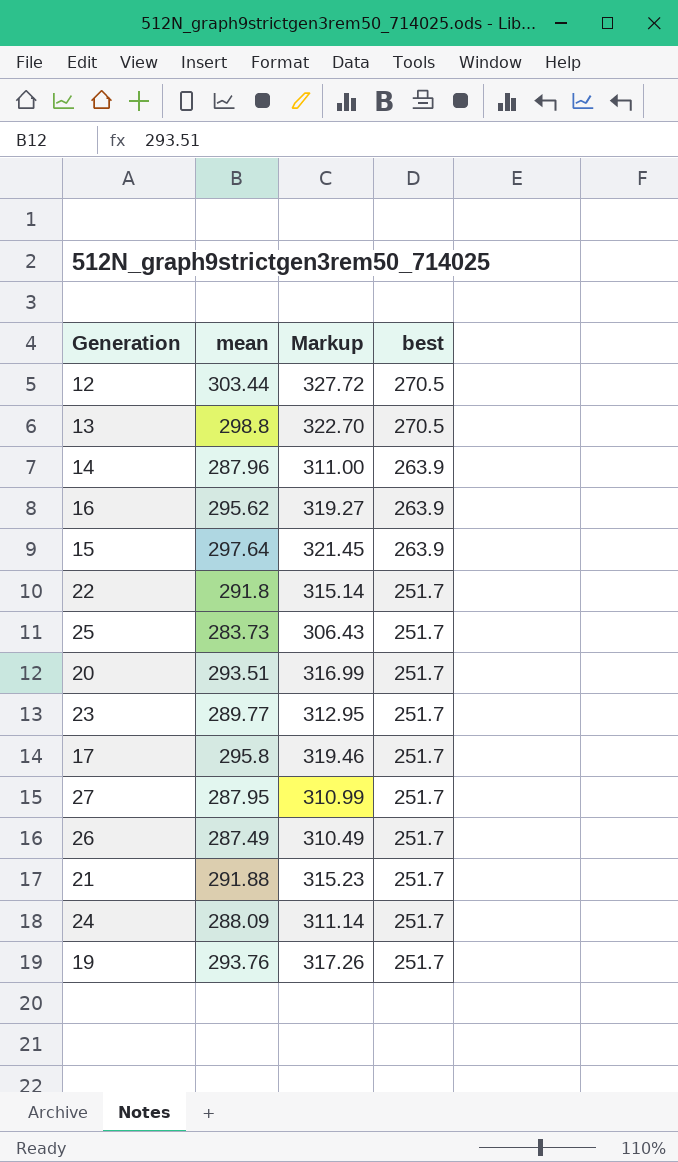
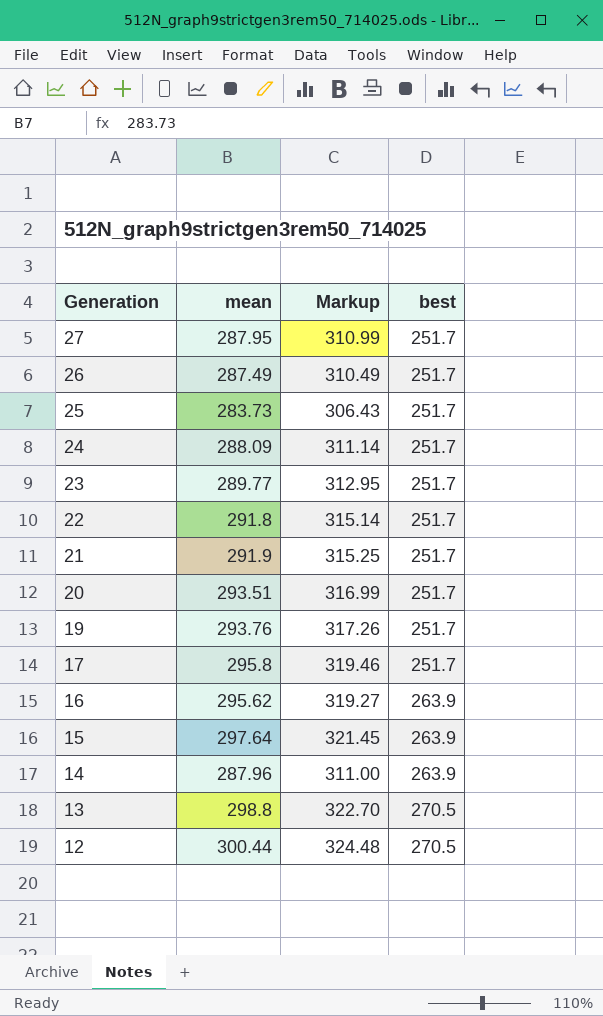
row order: best descending -> Generation descending
21 | mean: 291.88 -> 291.9
21 | Markup: 315.23 -> 315.25
12 | mean: 303.44 -> 300.44
12 | Markup: 327.72 -> 324.48

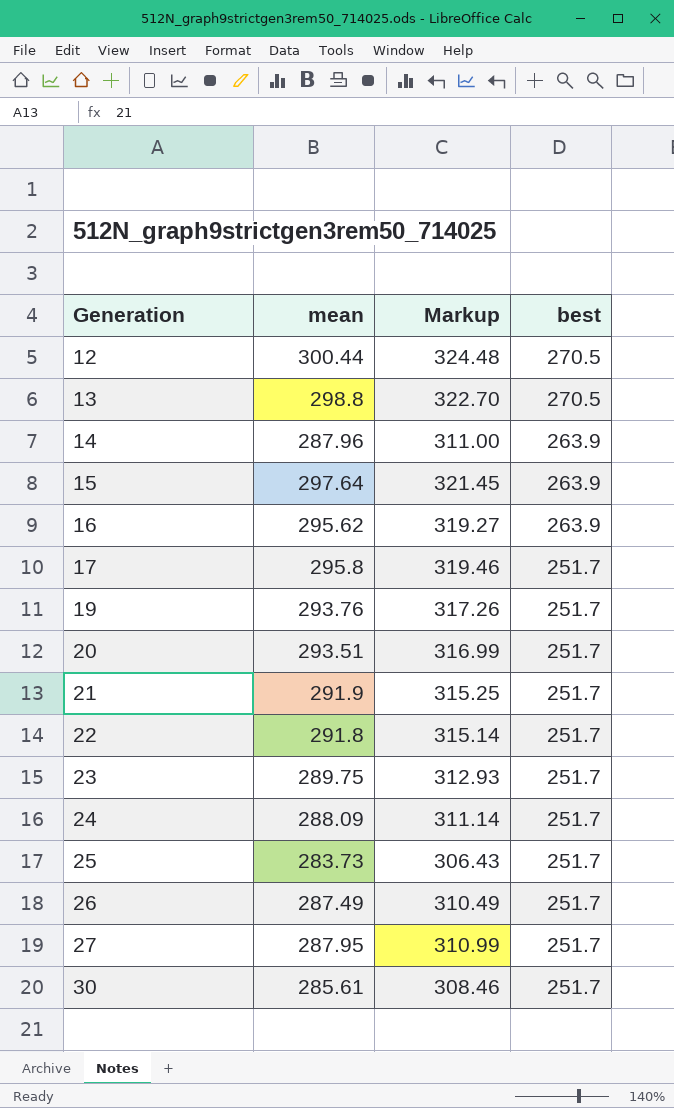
row order: Generation descending -> Generation ascending
23 | mean: 289.77 -> 289.75
23 | Markup: 312.95 -> 312.93
row 30: none -> 285.61 | 308.46 | 251.7

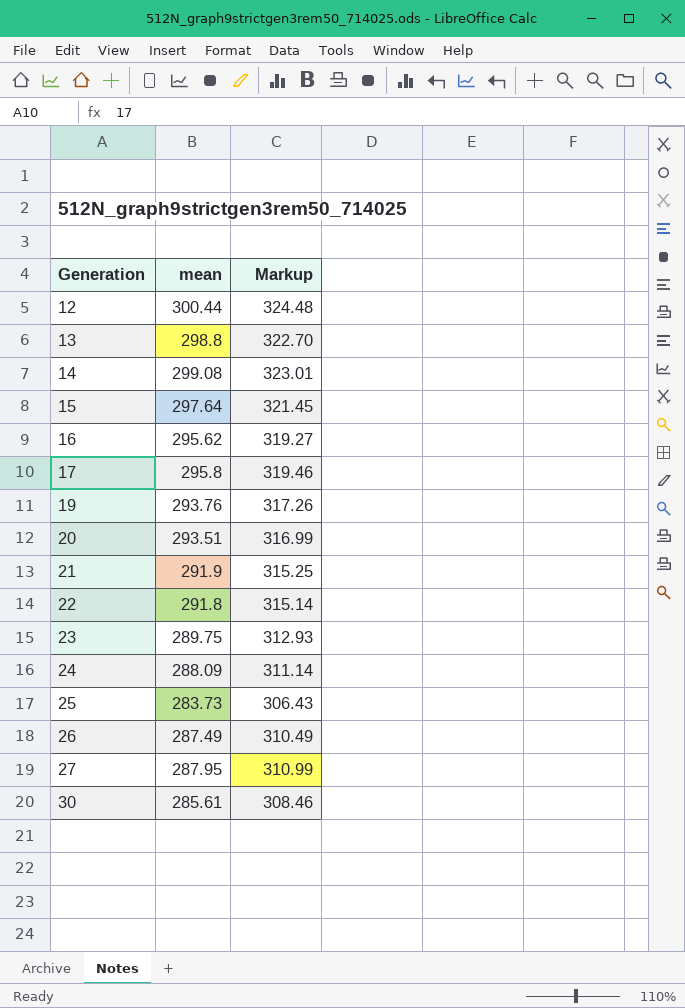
column best | position: 4 -> none
14 | mean: 287.96 -> 299.08
14 | Markup: 311.00 -> 323.01

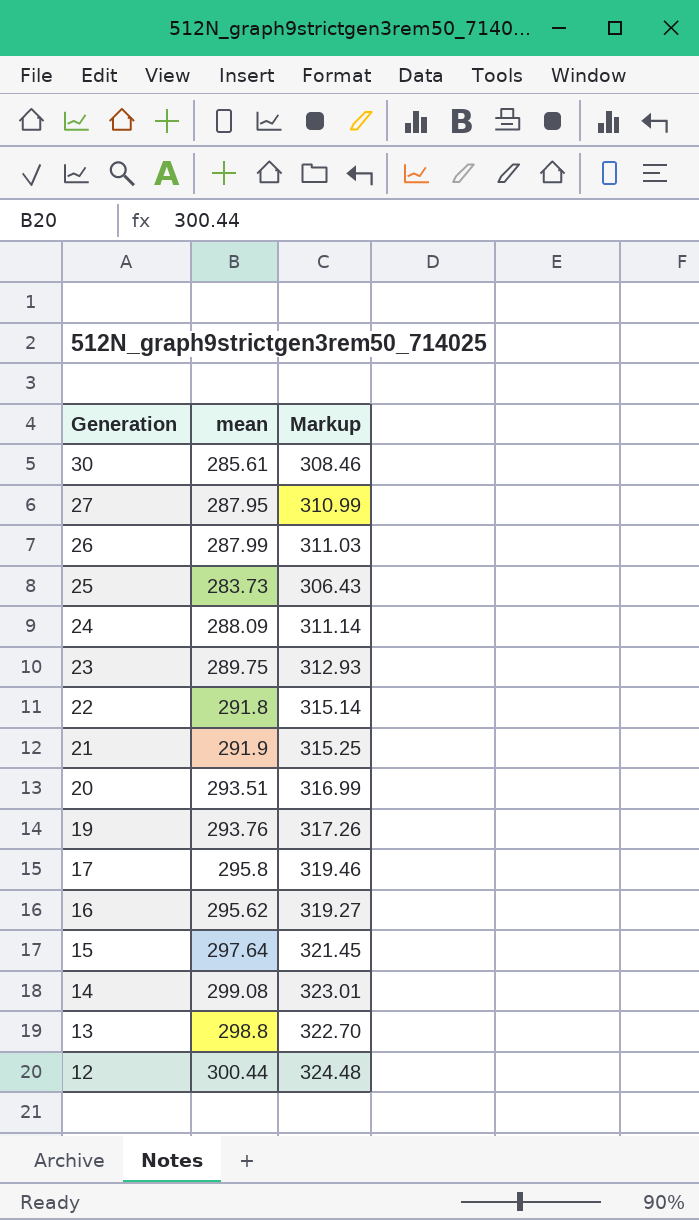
row order: Generation ascending -> Generation descending
26 | mean: 287.49 -> 287.99
26 | Markup: 310.49 -> 311.03

